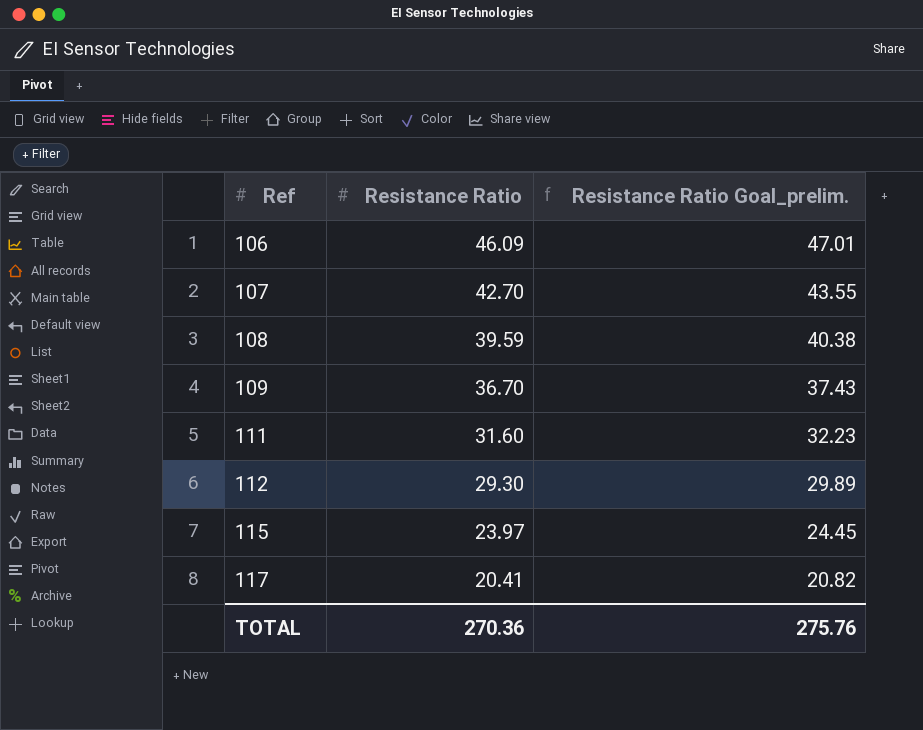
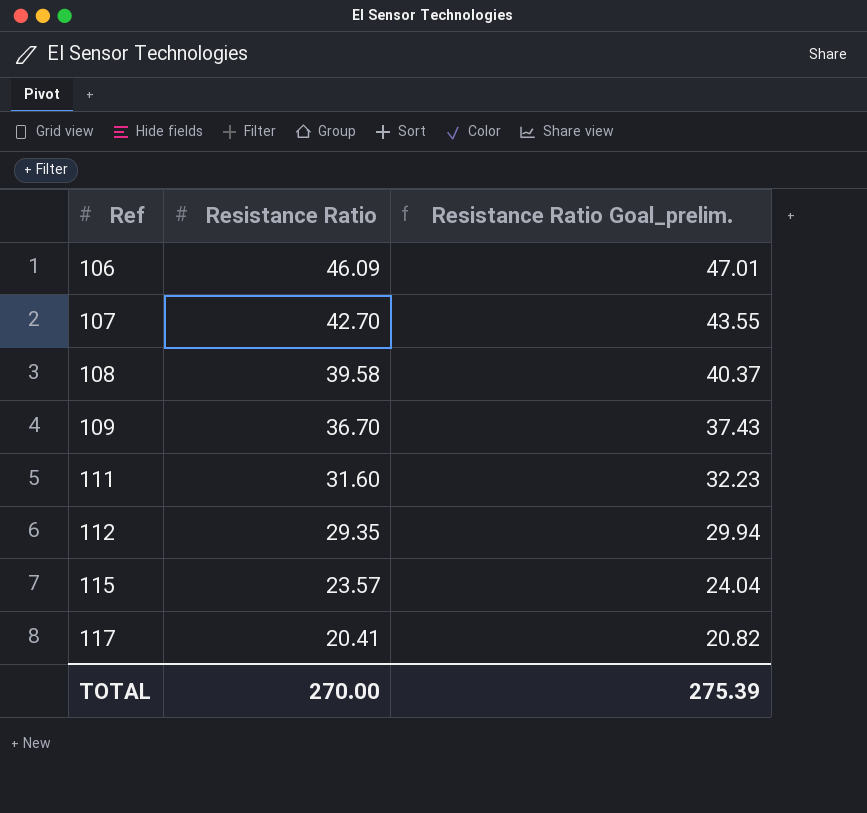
108 | Resistance Ratio: 39.59 -> 39.58
108 | Resistance Ratio Goal_prelim.: 40.38 -> 40.37
112 | Resistance Ratio: 29.30 -> 29.35
112 | Resistance Ratio Goal_prelim.: 29.89 -> 29.94
115 | Resistance Ratio: 23.97 -> 23.57
115 | Resistance Ratio Goal_prelim.: 24.45 -> 24.04
TOTAL | Resistance Ratio: 270.36 -> 270.00
TOTAL | Resistance Ratio Goal_prelim.: 275.76 -> 275.39

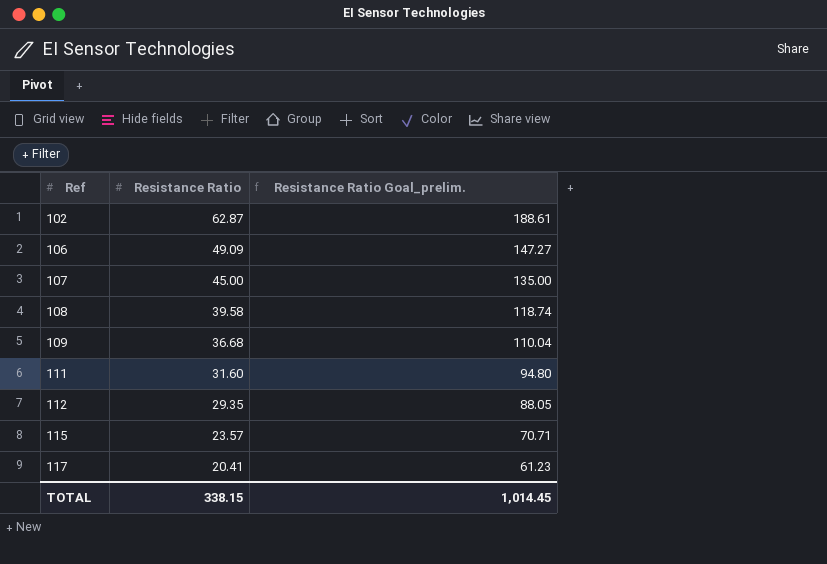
column Resistance Ratio Goal_prelim. | formula: [Resistance Ratio] * 1.02 -> [Resistance Ratio] * 3
row 102: none -> 62.87 | 188.61
106 | Resistance Ratio: 46.09 -> 49.09
107 | Resistance Ratio: 42.70 -> 45.00
109 | Resistance Ratio: 36.70 -> 36.68
TOTAL | Resistance Ratio: 270.00 -> 338.15
TOTAL | Resistance Ratio Goal_prelim.: 275.39 -> 1,014.45

